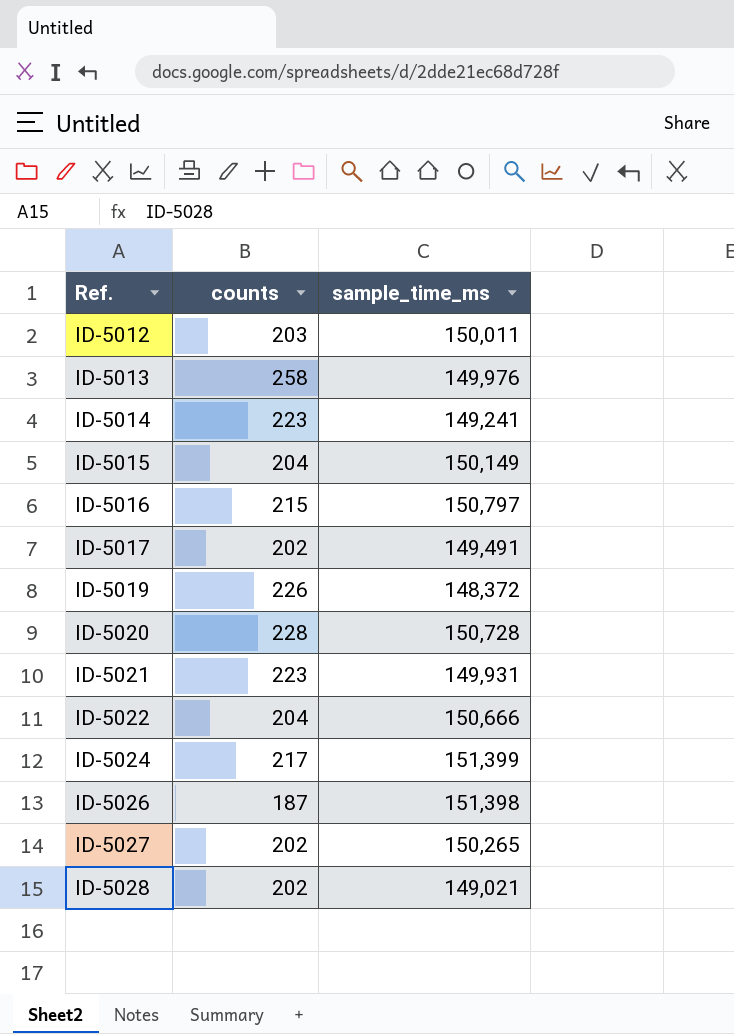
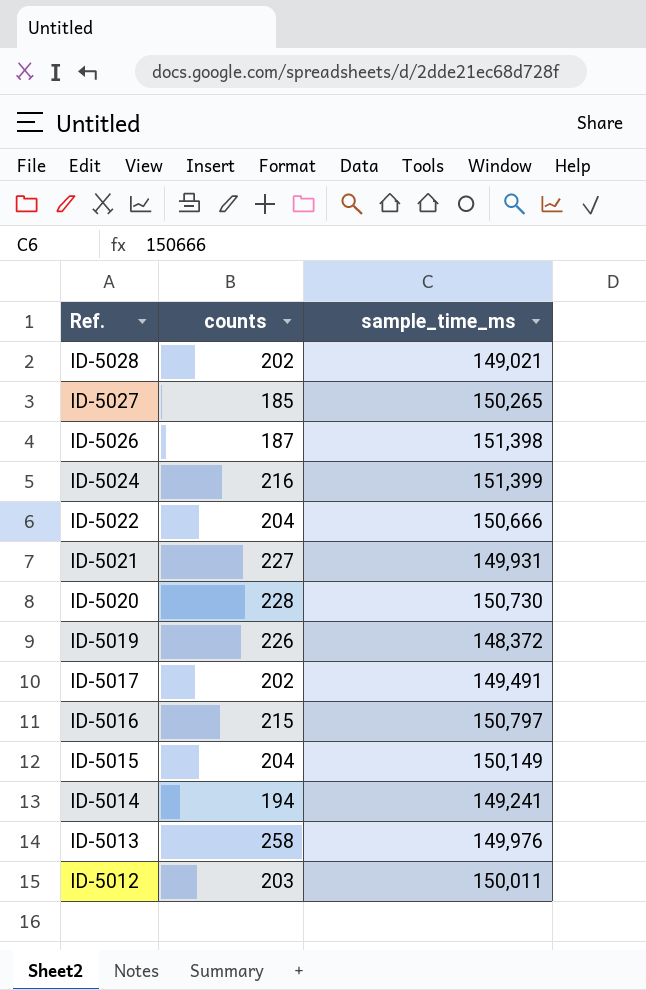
row order: Ref. ascending -> Ref. descending
ID-5027 | counts: 202 -> 185
ID-5024 | counts: 217 -> 216
ID-5021 | counts: 223 -> 227
ID-5020 | sample_time_ms: 150,728 -> 150,730
ID-5014 | counts: 223 -> 194

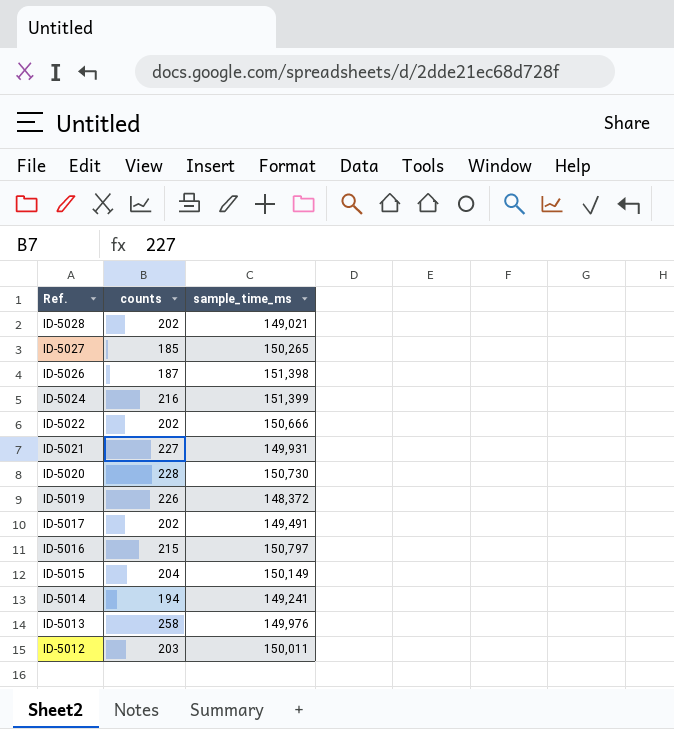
ID-5022 | counts: 204 -> 202

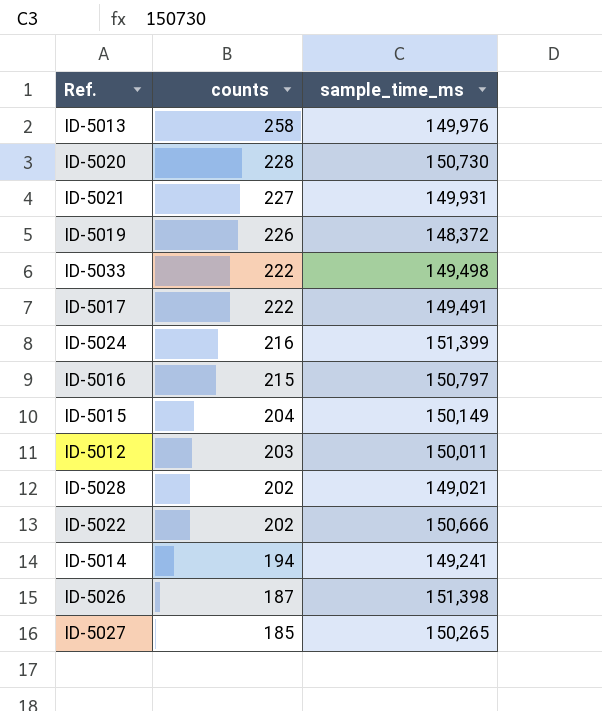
row order: Ref. descending -> counts descending
row ID-5033: none -> 222 | 149,498
ID-5017 | counts: 202 -> 222

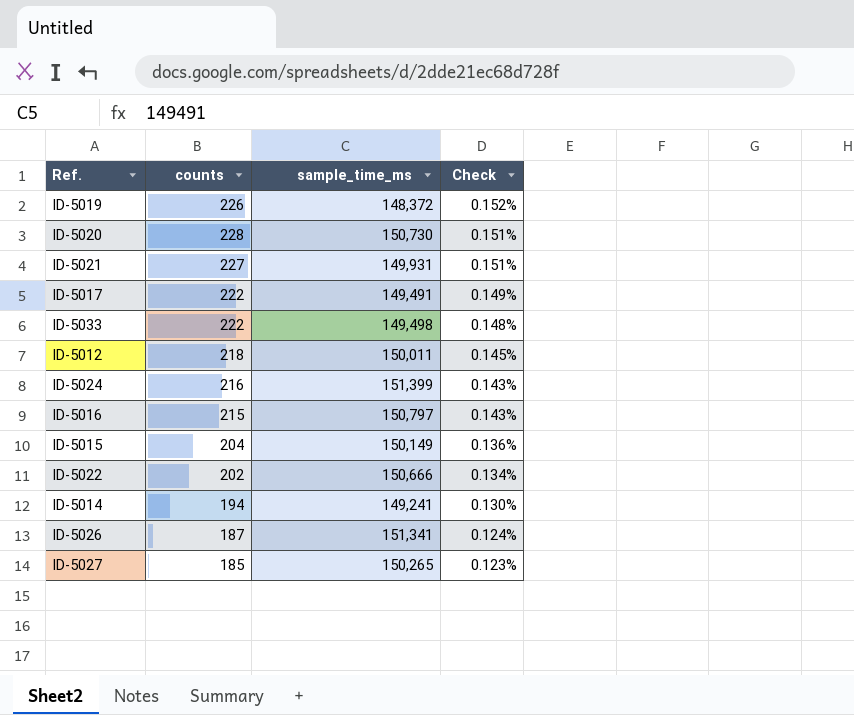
row order: counts descending -> Check descending
column Check | formula: none -> [counts] / [sample_time_ms]
row ID-5013: 258 | 149,976 -> none
row ID-5028: 202 | 149,021 -> none
ID-5012 | counts: 203 -> 218
ID-5026 | sample_time_ms: 151,398 -> 151,341

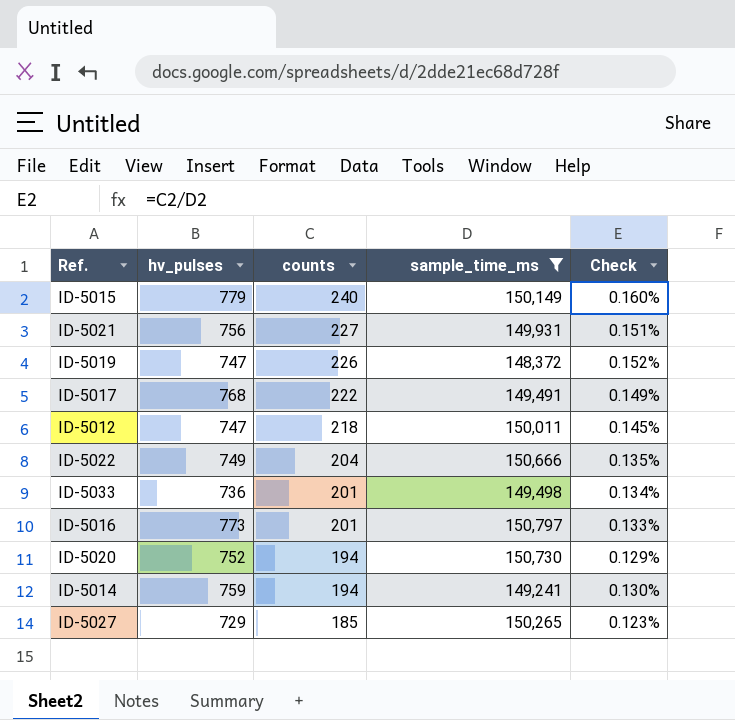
filter: none -> sample_time_ms <= 150,797
row order: Check descending -> counts descending
column hv_pulses | position: none -> 2
ID-5015 | counts: 204 -> 240
ID-5015 | Check: 0.136% -> 0.160%
ID-5022 | counts: 202 -> 204
ID-5022 | Check: 0.134% -> 0.135%
ID-5033 | counts: 222 -> 201
ID-5033 | Check: 0.148% -> 0.134%
ID-5016 | counts: 215 -> 201
ID-5016 | Check: 0.143% -> 0.133%
ID-5020 | counts: 228 -> 194
ID-5020 | Check: 0.151% -> 0.129%

